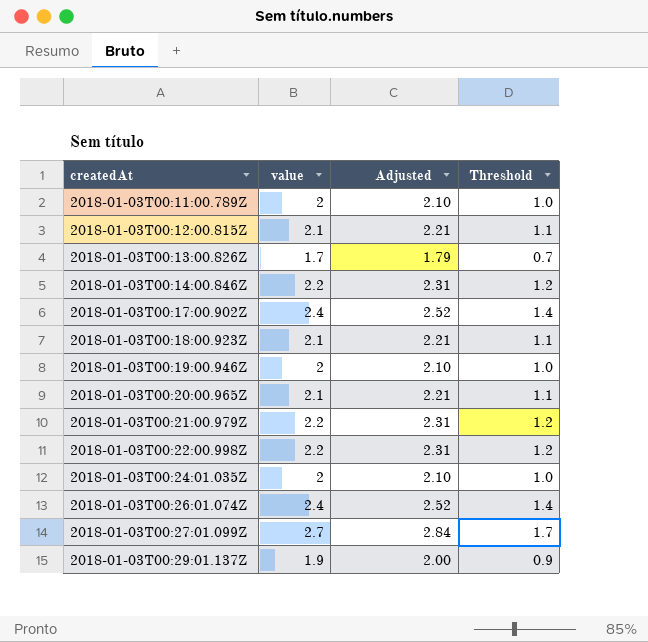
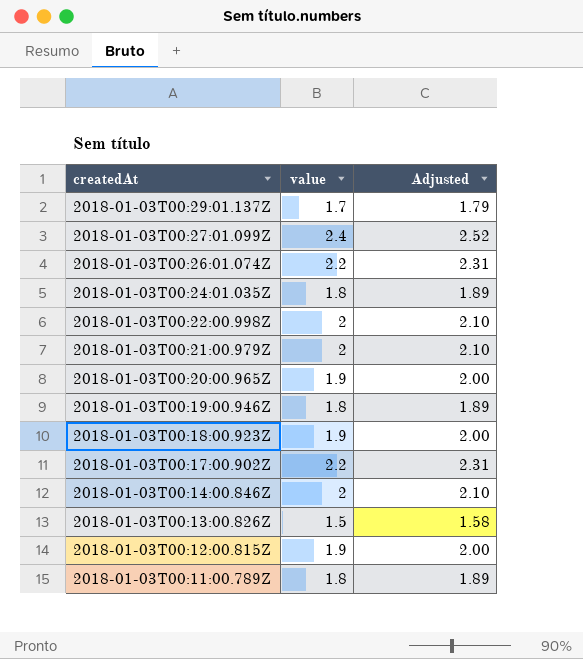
row order: createdAt ascending -> createdAt descending
column Threshold | formula: [value] - 1 -> none
2018-01-03T00:29:01.137Z | value: 1.9 -> 1.7
2018-01-03T00:29:01.137Z | Adjusted: 2.00 -> 1.79
2018-01-03T00:27:01.099Z | value: 2.7 -> 2.4
2018-01-03T00:27:01.099Z | Adjusted: 2.84 -> 2.52
2018-01-03T00:26:01.074Z | value: 2.4 -> 2.2
2018-01-03T00:26:01.074Z | Adjusted: 2.52 -> 2.31
2018-01-03T00:24:01.035Z | value: 2 -> 1.8
2018-01-03T00:24:01.035Z | Adjusted: 2.10 -> 1.89
2018-01-03T00:22:00.998Z | value: 2.2 -> 2
2018-01-03T00:22:00.998Z | Adjusted: 2.31 -> 2.10
2018-01-03T00:21:00.979Z | value: 2.2 -> 2
2018-01-03T00:21:00.979Z | Adjusted: 2.31 -> 2.10
2018-01-03T00:20:00.965Z | value: 2.1 -> 1.9
2018-01-03T00:20:00.965Z | Adjusted: 2.21 -> 2.00
2018-01-03T00:19:00.946Z | value: 2 -> 1.8
2018-01-03T00:19:00.946Z | Adjusted: 2.10 -> 1.89
2018-01-03T00:18:00.923Z | value: 2.1 -> 1.9
2018-01-03T00:18:00.923Z | Adjusted: 2.21 -> 2.00
2018-01-03T00:17:00.902Z | value: 2.4 -> 2.2
2018-01-03T00:17:00.902Z | Adjusted: 2.52 -> 2.31
2018-01-03T00:14:00.846Z | value: 2.2 -> 2
2018-01-03T00:14:00.846Z | Adjusted: 2.31 -> 2.10
2018-01-03T00:13:00.826Z | value: 1.7 -> 1.5
2018-01-03T00:13:00.826Z | Adjusted: 1.79 -> 1.58
2018-01-03T00:12:00.815Z | value: 2.1 -> 1.9
2018-01-03T00:12:00.815Z | Adjusted: 2.21 -> 2.00
2018-01-03T00:11:00.789Z | value: 2 -> 1.8
2018-01-03T00:11:00.789Z | Adjusted: 2.10 -> 1.89

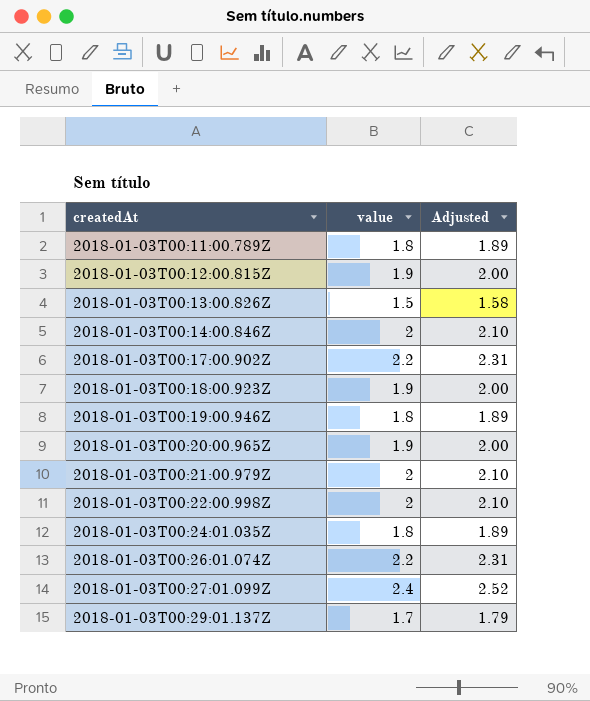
row order: createdAt descending -> createdAt ascending

